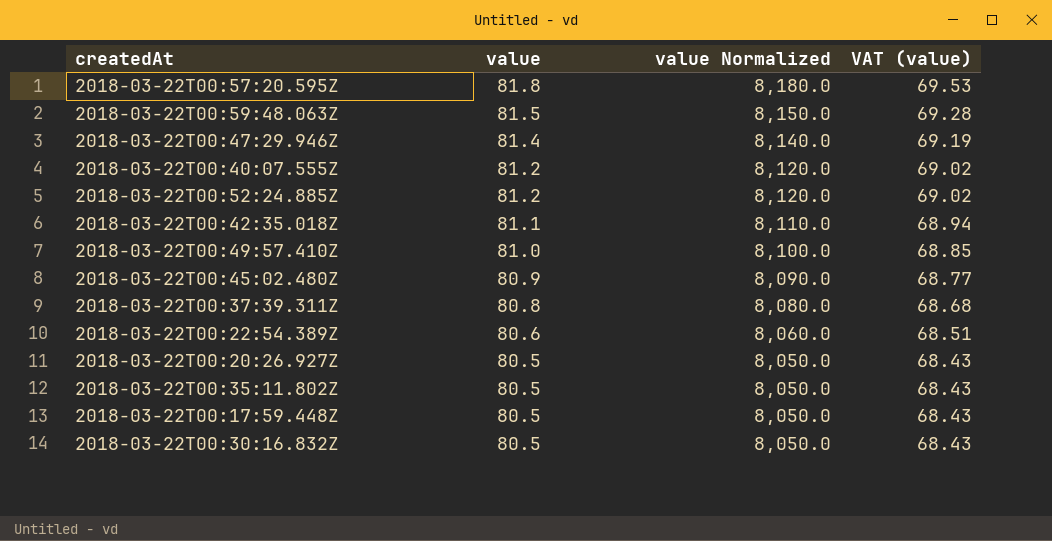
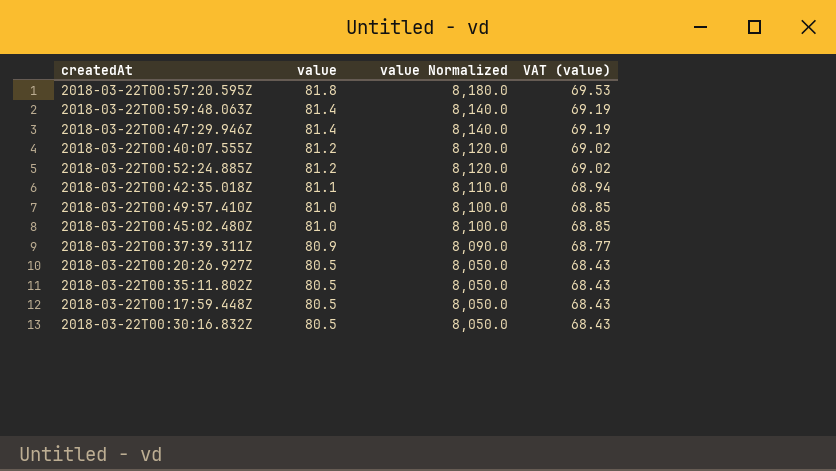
row 2018-03-22T00:22:54.389Z: 80.6 | 8,060.0 | 68.51 -> none
2018-03-22T00:59:48.063Z | value: 81.5 -> 81.4
2018-03-22T00:59:48.063Z | value Normalized: 8,150.0 -> 8,140.0
2018-03-22T00:59:48.063Z | VAT (value): 69.28 -> 69.19
2018-03-22T00:45:02.480Z | value: 80.9 -> 81.0
2018-03-22T00:45:02.480Z | value Normalized: 8,090.0 -> 8,100.0
2018-03-22T00:45:02.480Z | VAT (value): 68.77 -> 68.85
2018-03-22T00:37:39.311Z | value: 80.8 -> 80.9
2018-03-22T00:37:39.311Z | value Normalized: 8,080.0 -> 8,090.0
2018-03-22T00:37:39.311Z | VAT (value): 68.68 -> 68.77

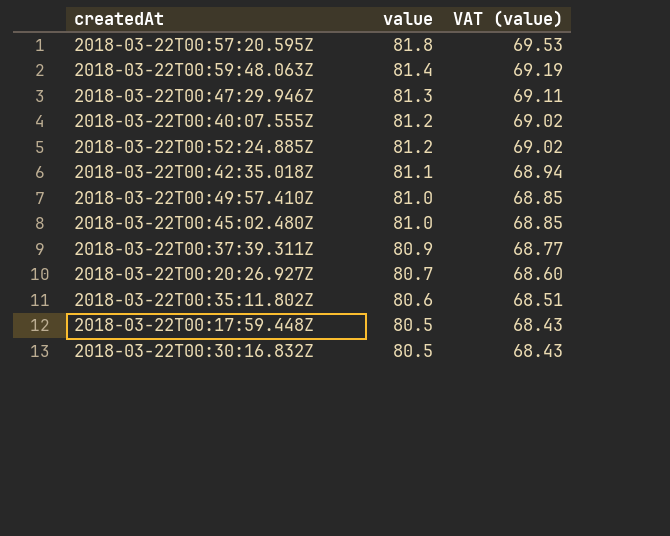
column value Normalized | formula: [value] * 100 -> none
2018-03-22T00:47:29.946Z | value: 81.4 -> 81.3
2018-03-22T00:47:29.946Z | VAT (value): 69.19 -> 69.11
2018-03-22T00:20:26.927Z | value: 80.5 -> 80.7
2018-03-22T00:20:26.927Z | VAT (value): 68.43 -> 68.60
2018-03-22T00:35:11.802Z | value: 80.5 -> 80.6
2018-03-22T00:35:11.802Z | VAT (value): 68.43 -> 68.51

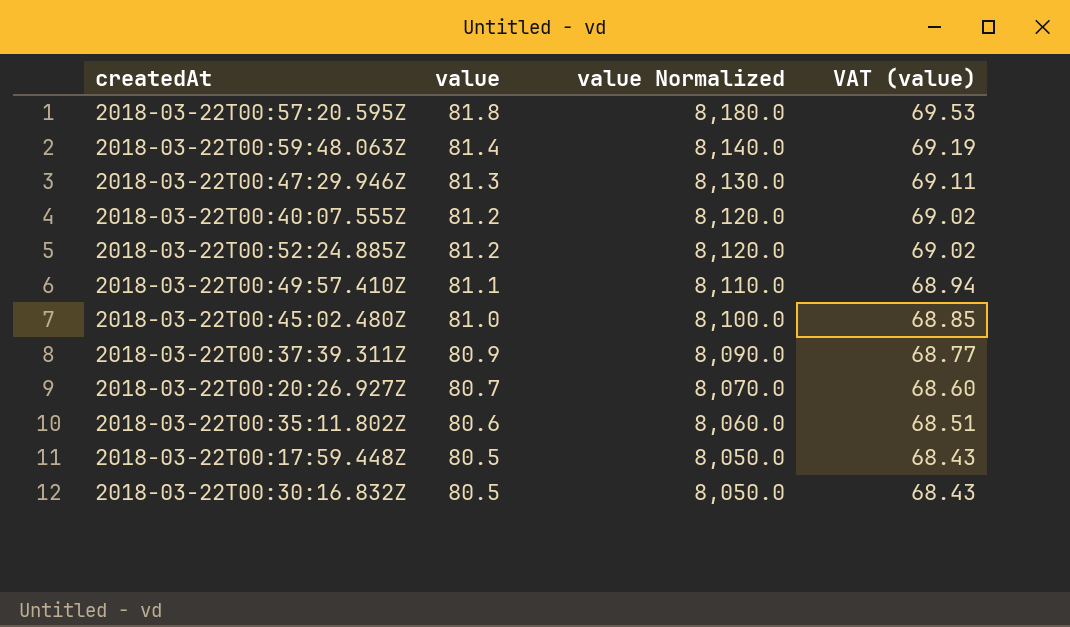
column value Normalized | formula: none -> [value] * 100
row 2018-03-22T00:42:35.018Z: 81.1 | 68.94 -> none
2018-03-22T00:49:57.410Z | value: 81.0 -> 81.1
2018-03-22T00:49:57.410Z | VAT (value): 68.85 -> 68.94

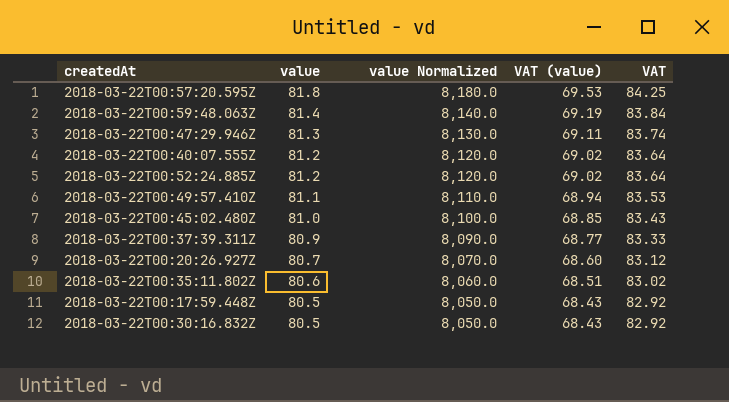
column VAT | formula: none -> [value] * 1.03

